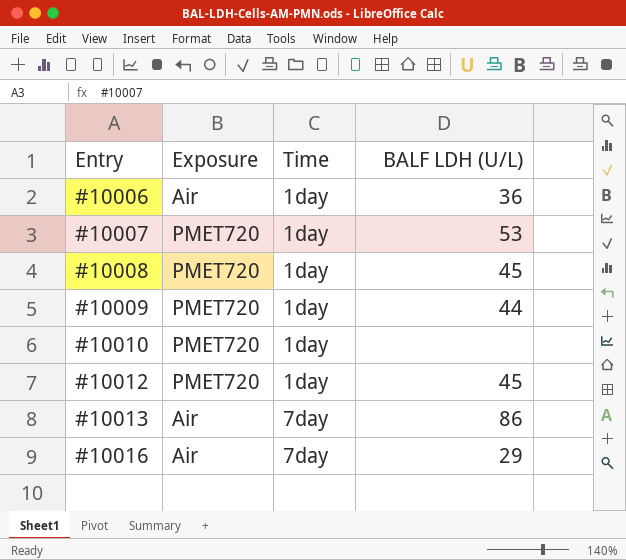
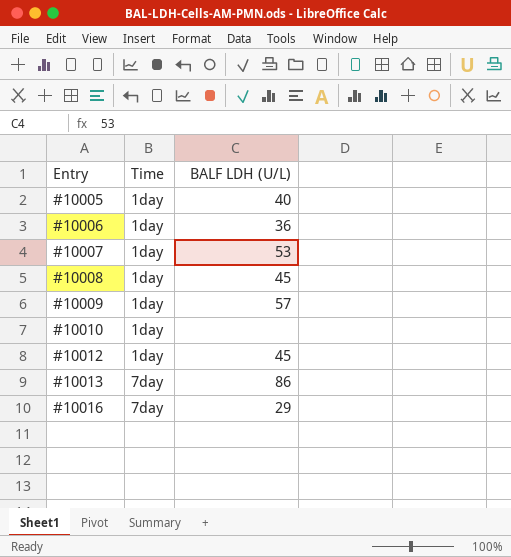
column Exposure | position: 2 -> none
row #10005: none -> 1day | 40
#10009 | BALF LDH (U/L): 44 -> 57

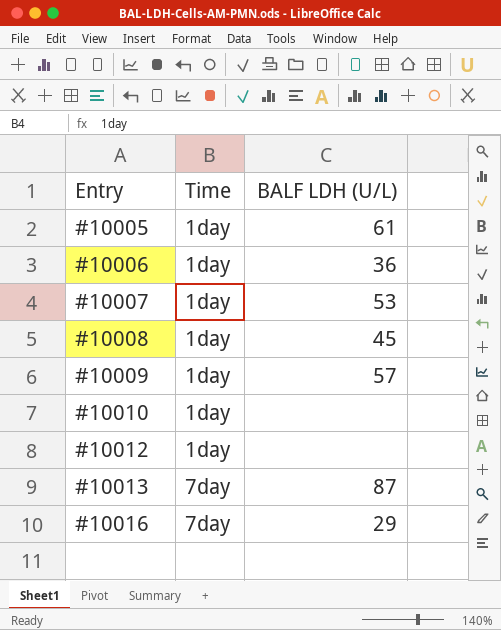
#10005 | BALF LDH (U/L): 40 -> 61
#10012 | BALF LDH (U/L): 45 -> none
#10013 | BALF LDH (U/L): 86 -> 87

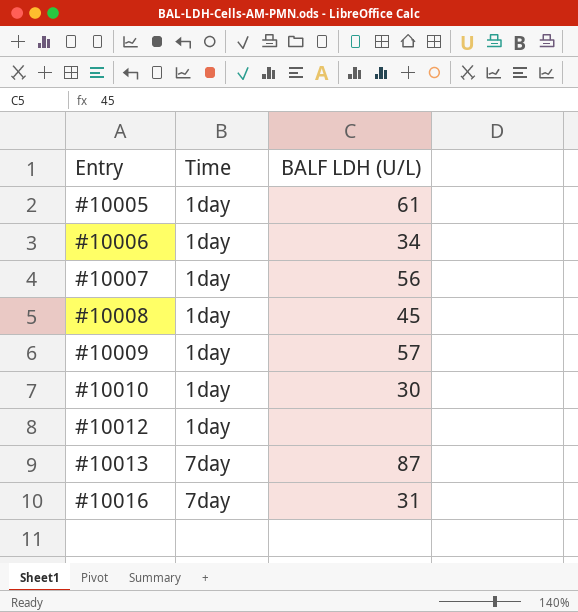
#10006 | BALF LDH (U/L): 36 -> 34
#10007 | BALF LDH (U/L): 53 -> 56
#10010 | BALF LDH (U/L): none -> 30
#10016 | BALF LDH (U/L): 29 -> 31

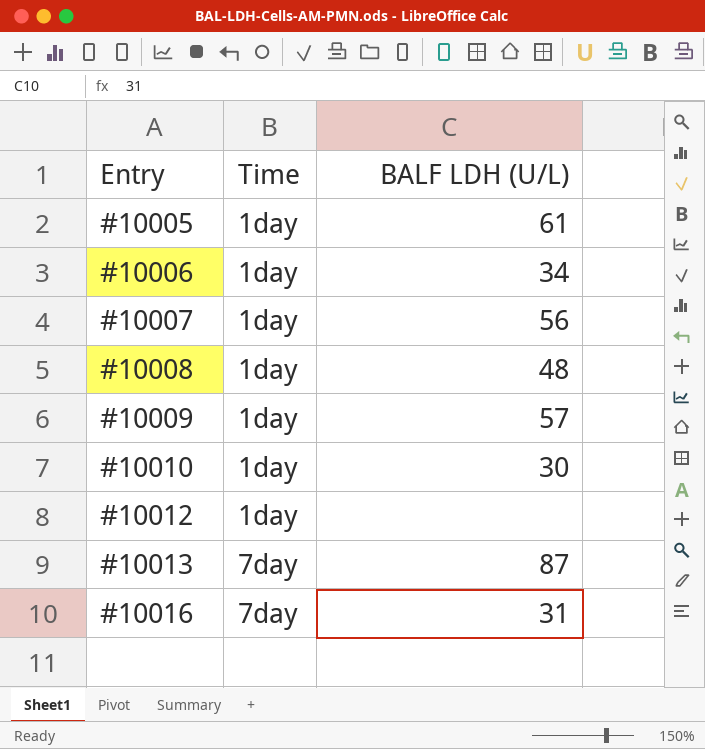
#10008 | BALF LDH (U/L): 45 -> 48

